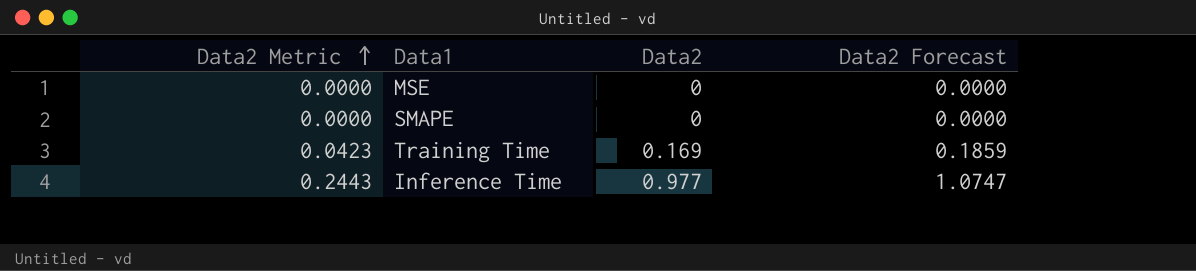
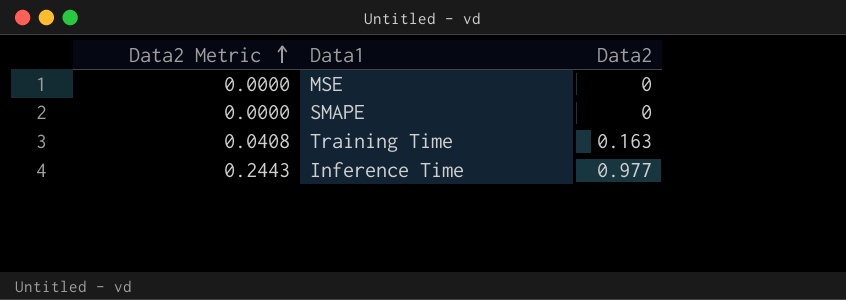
column Data2 Forecast | formula: [Data2] * 1.1 -> none
Training Time | Data2 Metric: 0.0423 -> 0.0408
Training Time | Data2: 0.169 -> 0.163

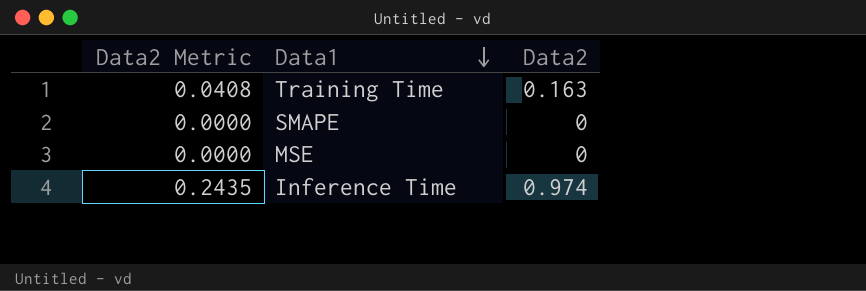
row order: Data2 Metric ascending -> Data1 descending
Inference Time | Data2 Metric: 0.2443 -> 0.2435
Inference Time | Data2: 0.977 -> 0.974

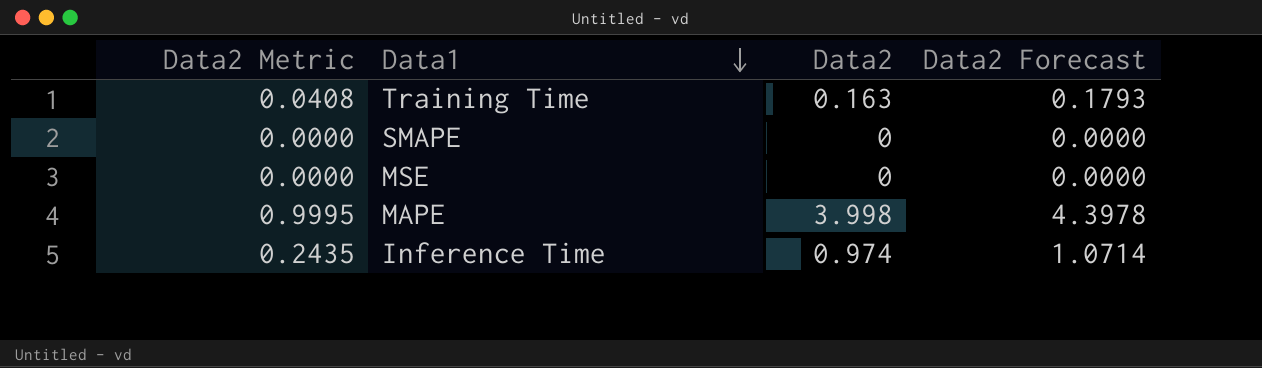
column Data2 Forecast | formula: none -> [Data2] * 1.1
row MAPE: none -> 0.9995 | 3.998 | 4.3978

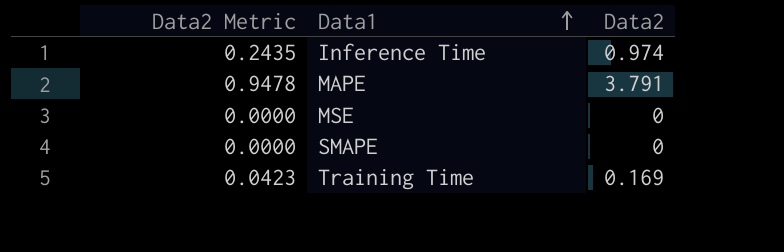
row order: Data1 descending -> Data1 ascending
column Data2 Forecast | formula: [Data2] * 1.1 -> none
MAPE | Data2 Metric: 0.9995 -> 0.9478
MAPE | Data2: 3.998 -> 3.791
Training Time | Data2 Metric: 0.0408 -> 0.0423
Training Time | Data2: 0.163 -> 0.169

